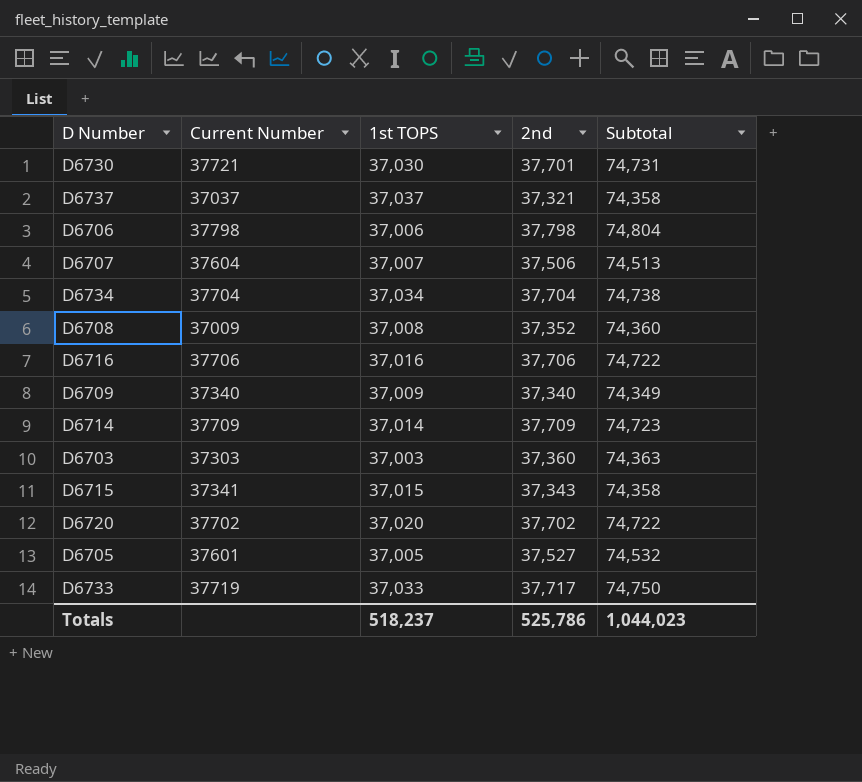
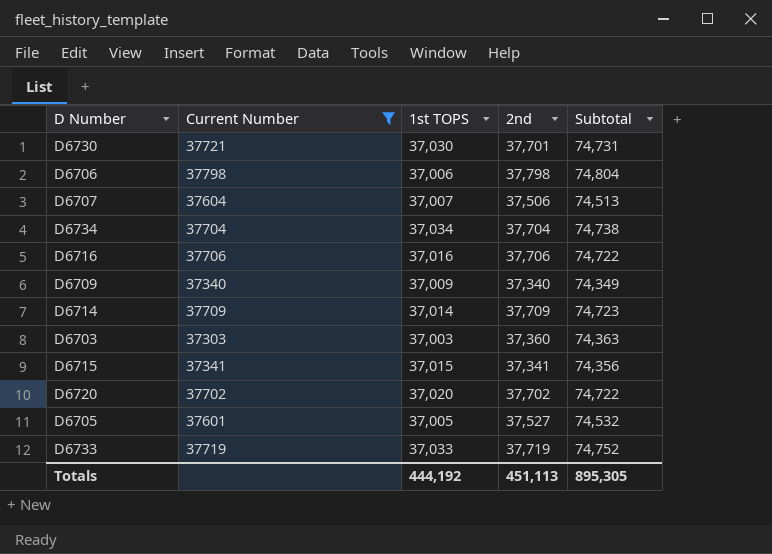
filter: none -> Current Number >= 37303
D6715 | 2nd: 37,343 -> 37,341
D6715 | Subtotal: 74,358 -> 74,356
D6733 | 2nd: 37,717 -> 37,719
D6733 | Subtotal: 74,750 -> 74,752
Totals | 1st TOPS: 518,237 -> 444,192
Totals | 2nd: 525,786 -> 451,113
Totals | Subtotal: 1,044,023 -> 895,305

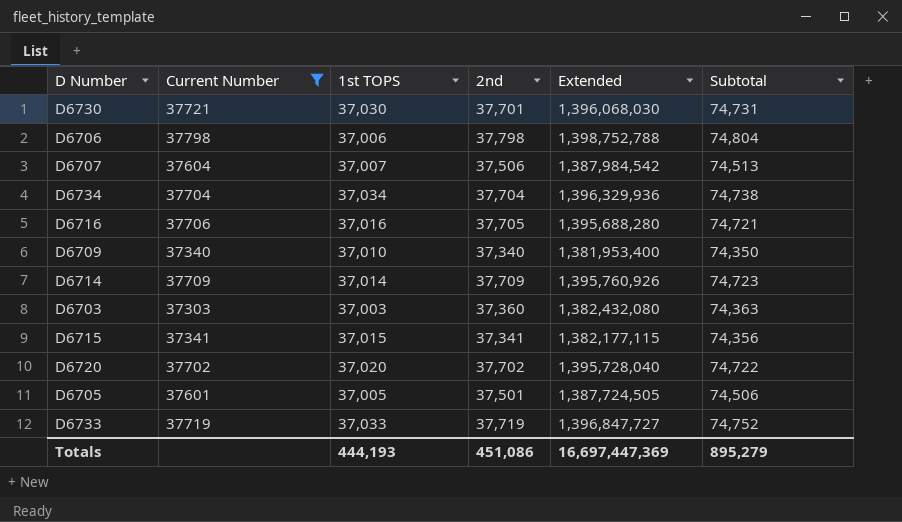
column Extended | formula: none -> [1st TOPS] * [2nd]
D6716 | 2nd: 37,706 -> 37,705
D6716 | Subtotal: 74,722 -> 74,721
D6709 | 1st TOPS: 37,009 -> 37,010
D6709 | Subtotal: 74,349 -> 74,350
D6705 | 2nd: 37,527 -> 37,501
D6705 | Subtotal: 74,532 -> 74,506
Totals | 1st TOPS: 444,192 -> 444,193
Totals | 2nd: 451,113 -> 451,086
Totals | Subtotal: 895,305 -> 895,279

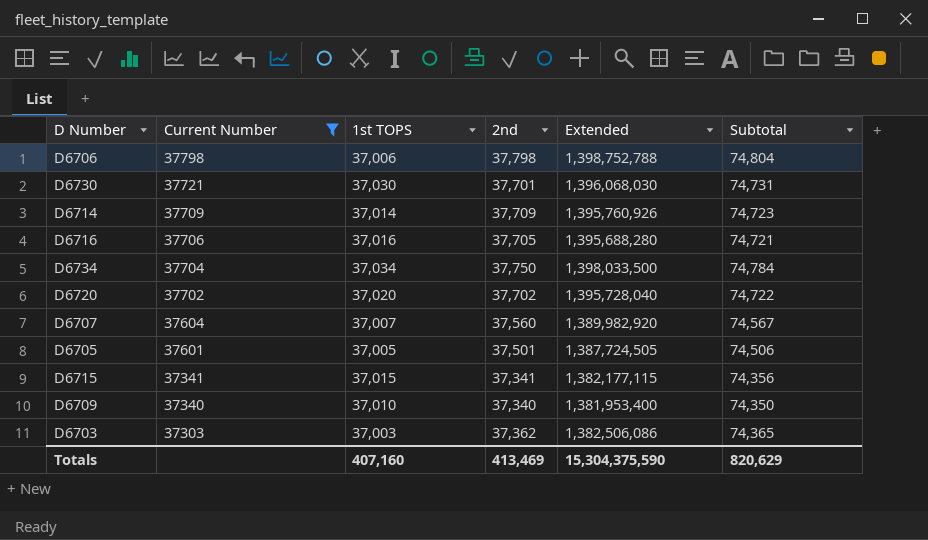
row order: none -> Current Number descending
row D6733: 37719 | 37,033 | 37,719 | 1,396,847,727 | 74,752 -> none
D6734 | 2nd: 37,704 -> 37,750
D6734 | Extended: 1,396,329,936 -> 1,398,033,500
D6734 | Subtotal: 74,738 -> 74,784
D6707 | 2nd: 37,506 -> 37,560
D6707 | Extended: 1,387,984,542 -> 1,389,982,920
D6707 | Subtotal: 74,513 -> 74,567
D6703 | 2nd: 37,360 -> 37,362
D6703 | Extended: 1,382,432,080 -> 1,382,506,086
D6703 | Subtotal: 74,363 -> 74,365
Totals | 1st TOPS: 444,193 -> 407,160
Totals | 2nd: 451,086 -> 413,469
Totals | Extended: 16,697,447,369 -> 15,304,375,590
Totals | Subtotal: 895,279 -> 820,629

